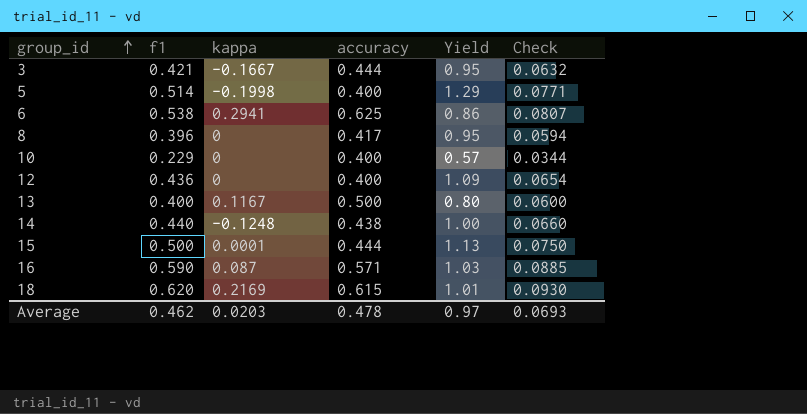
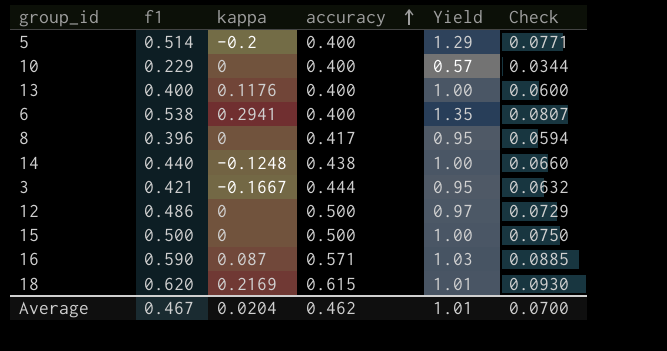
row order: group_id ascending -> accuracy ascending
5 | kappa: -0.1998 -> -0.2
13 | kappa: 0.1167 -> 0.1176
13 | accuracy: 0.500 -> 0.400
13 | Yield: 0.80 -> 1.00
6 | accuracy: 0.625 -> 0.400
6 | Yield: 0.86 -> 1.35
12 | f1: 0.436 -> 0.486
12 | accuracy: 0.400 -> 0.500
12 | Yield: 1.09 -> 0.97
12 | Check: 0.0654 -> 0.0729
15 | kappa: 0.0001 -> 0
15 | accuracy: 0.444 -> 0.500
15 | Yield: 1.13 -> 1.00
Average | f1: 0.462 -> 0.467
Average | kappa: 0.0203 -> 0.0204
Average | accuracy: 0.478 -> 0.462
Average | Yield: 0.97 -> 1.01
Average | Check: 0.0693 -> 0.0700

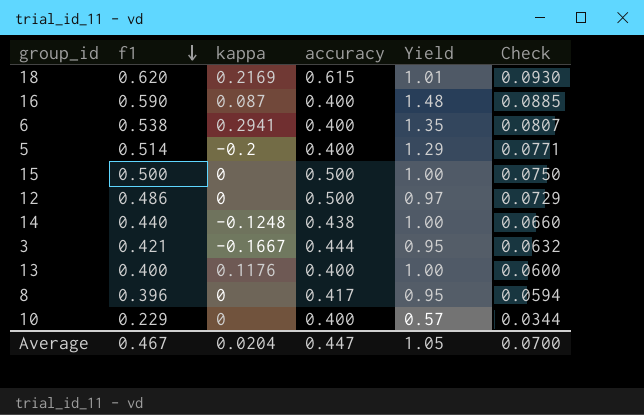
row order: accuracy ascending -> f1 descending
16 | accuracy: 0.571 -> 0.400
16 | Yield: 1.03 -> 1.48
Average | accuracy: 0.462 -> 0.447
Average | Yield: 1.01 -> 1.05

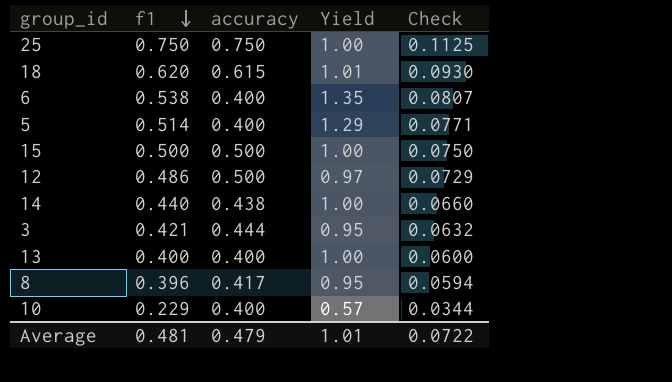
column kappa | position: 3 -> none
row 16: 0.590 | 0.087 | 0.400 | 1.48 | 0.0885 -> none
row 25: none -> 0.750 | 0.750 | 1.00 | 0.1125
Average | f1: 0.467 -> 0.481
Average | accuracy: 0.447 -> 0.479
Average | Yield: 1.05 -> 1.01
Average | Check: 0.0700 -> 0.0722

